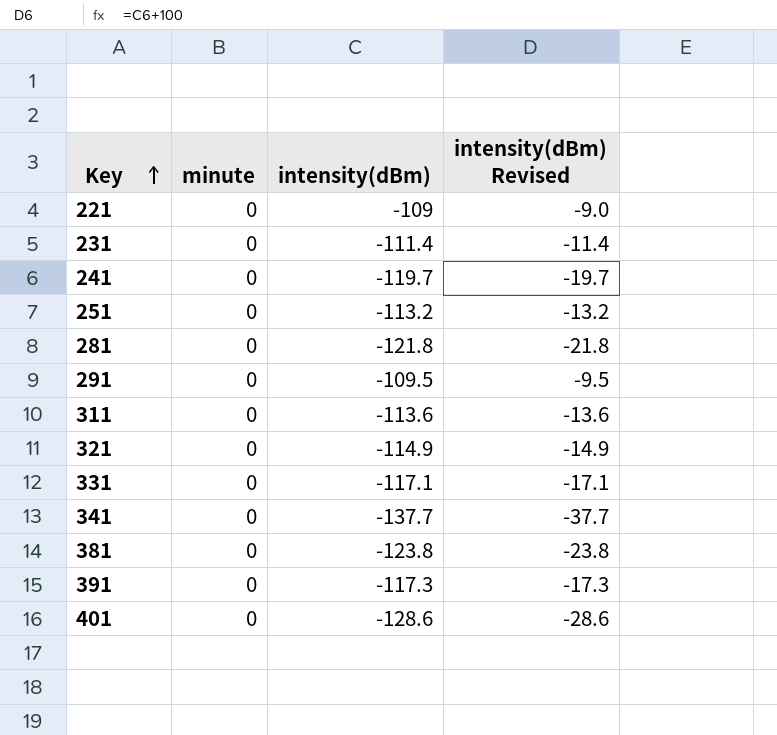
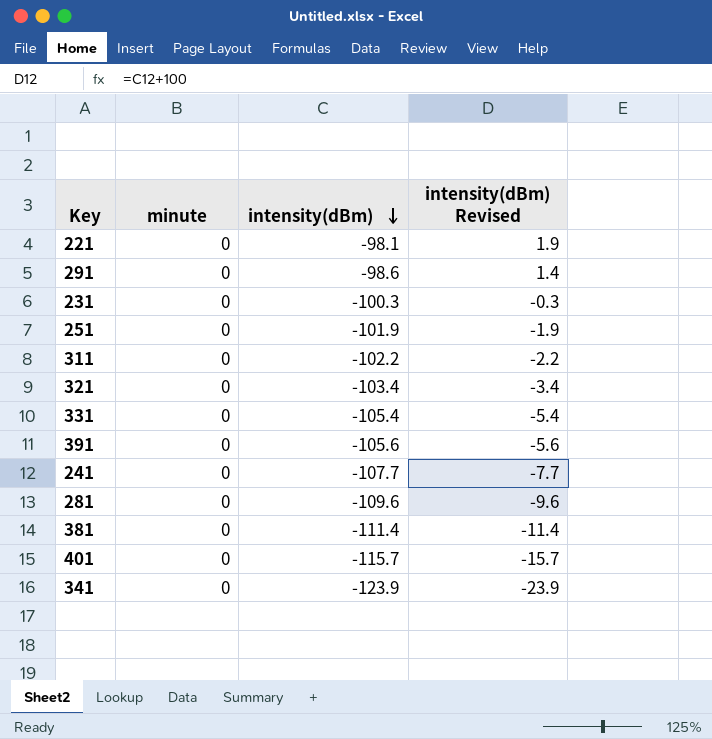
row order: Key ascending -> intensity(dBm) descending
221 | intensity(dBm): -109 -> -98.1
221 | intensity(dBm) Revised: -9.0 -> 1.9
291 | intensity(dBm): -109.5 -> -98.6
291 | intensity(dBm) Revised: -9.5 -> 1.4
231 | intensity(dBm): -111.4 -> -100.3
231 | intensity(dBm) Revised: -11.4 -> -0.3
251 | intensity(dBm): -113.2 -> -101.9
251 | intensity(dBm) Revised: -13.2 -> -1.9
311 | intensity(dBm): -113.6 -> -102.2
311 | intensity(dBm) Revised: -13.6 -> -2.2
321 | intensity(dBm): -114.9 -> -103.4
321 | intensity(dBm) Revised: -14.9 -> -3.4
331 | intensity(dBm): -117.1 -> -105.4
331 | intensity(dBm) Revised: -17.1 -> -5.4
391 | intensity(dBm): -117.3 -> -105.6
391 | intensity(dBm) Revised: -17.3 -> -5.6
241 | intensity(dBm): -119.7 -> -107.7
241 | intensity(dBm) Revised: -19.7 -> -7.7
281 | intensity(dBm): -121.8 -> -109.6
281 | intensity(dBm) Revised: -21.8 -> -9.6
381 | intensity(dBm): -123.8 -> -111.4
381 | intensity(dBm) Revised: -23.8 -> -11.4
401 | intensity(dBm): -128.6 -> -115.7
401 | intensity(dBm) Revised: -28.6 -> -15.7
341 | intensity(dBm): -137.7 -> -123.9
341 | intensity(dBm) Revised: -37.7 -> -23.9

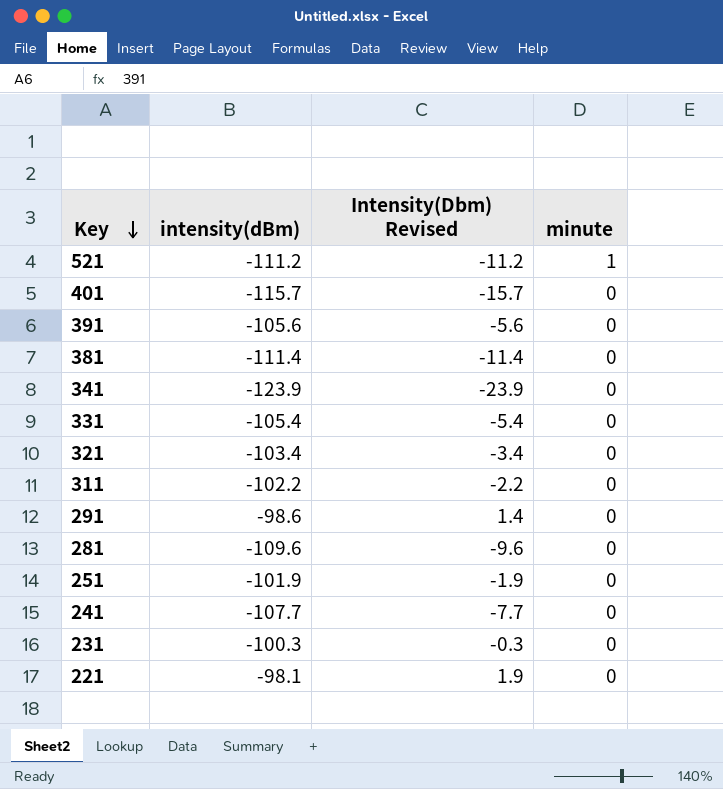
row order: intensity(dBm) descending -> Key descending
column name: intensity(dBm) Revised -> Intensity(Dbm) Revised
column minute | position: 2 -> 4
row 521: none -> -111.2 | -11.2 | 1

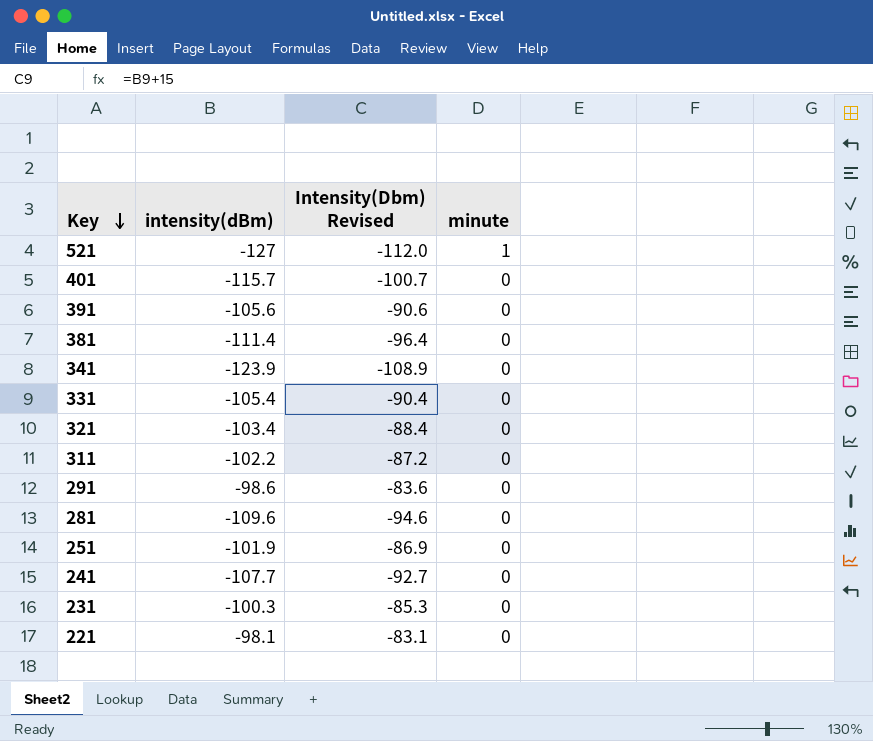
column Intensity(Dbm) Revised | formula: [intensity(dBm)] + 100 -> [intensity(dBm)] + 15
521 | intensity(dBm): -111.2 -> -127

